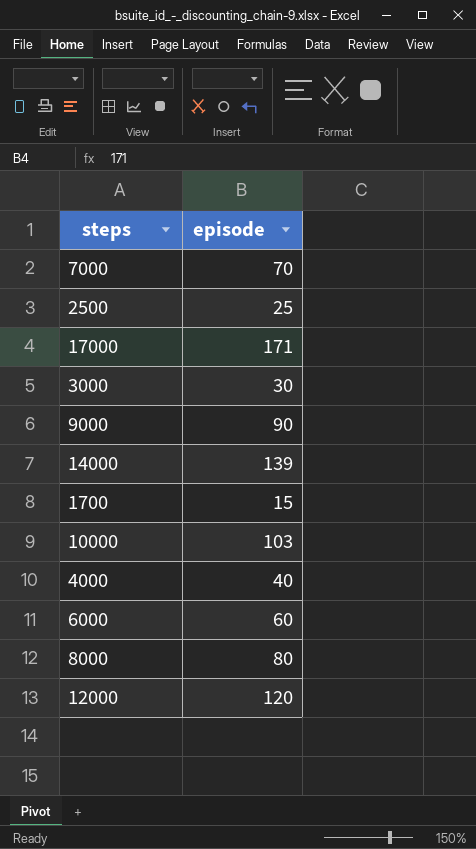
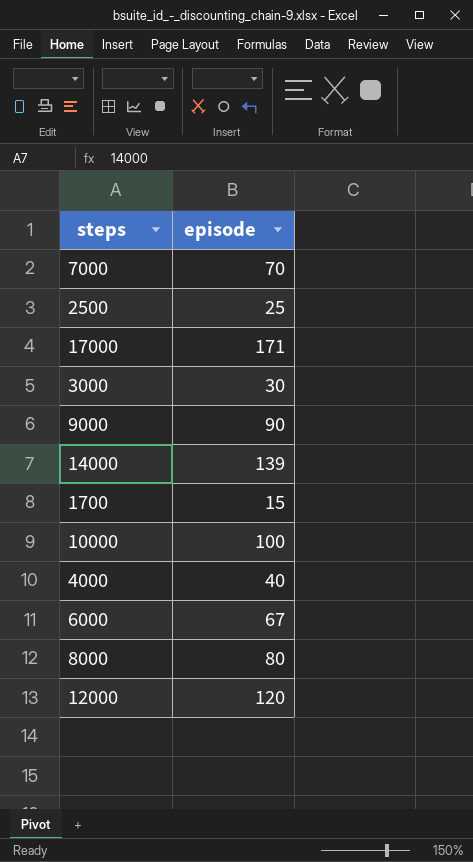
10000 | episode: 103 -> 100
6000 | episode: 60 -> 67

